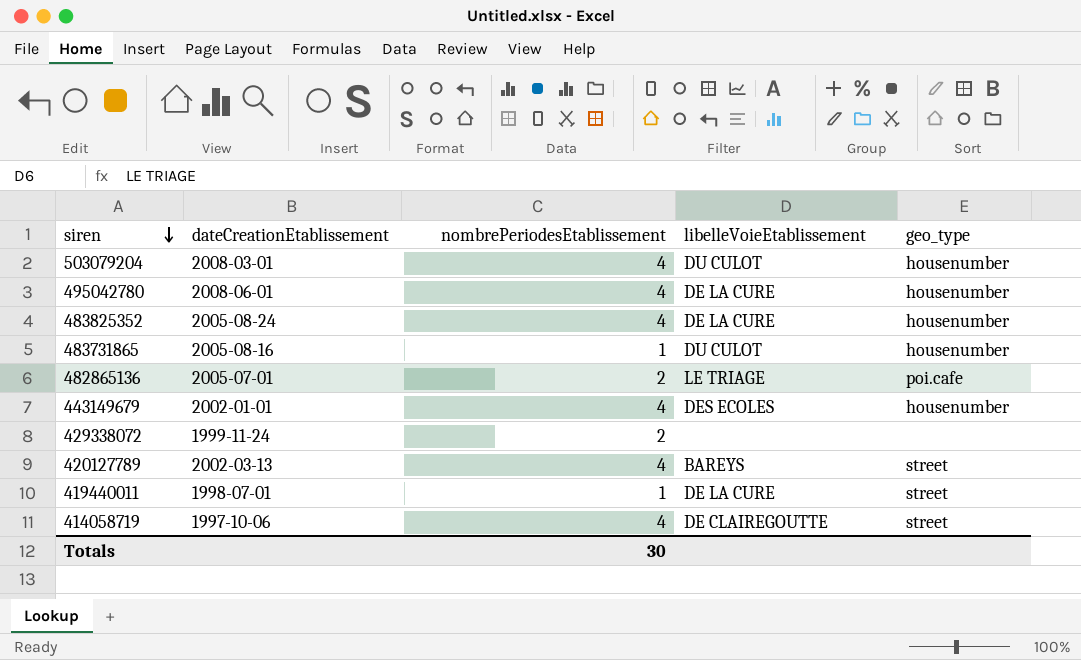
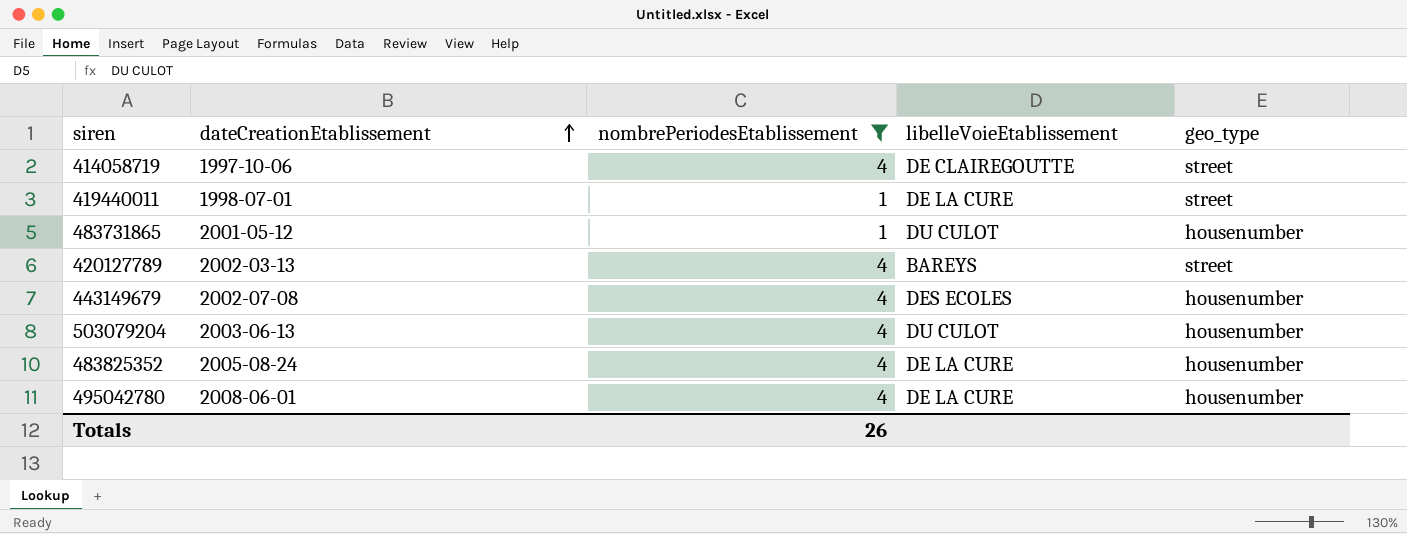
filter: none -> nombrePeriodesEtablissement != 2
row order: siren descending -> dateCreationEtablissement ascending
483731865 | dateCreationEtablissement: 2005-08-16 -> 2001-05-12
443149679 | dateCreationEtablissement: 2002-01-01 -> 2002-07-08
503079204 | dateCreationEtablissement: 2008-03-01 -> 2003-06-13
Totals | nombrePeriodesEtablissement: 30 -> 26

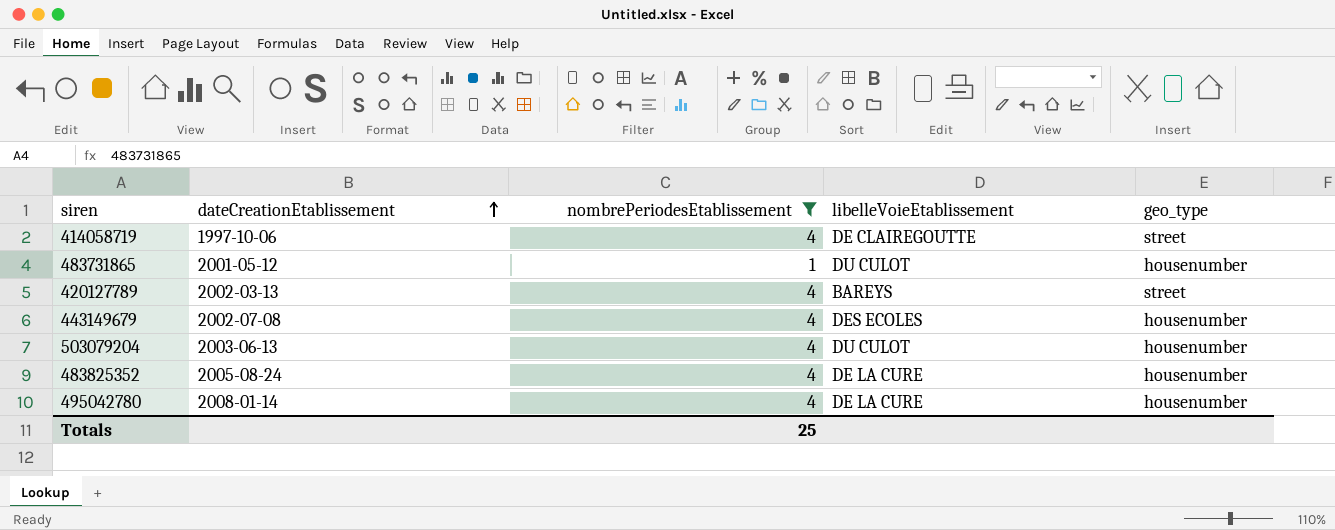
row 419440011: 1998-07-01 | 1 | DE LA CURE | street -> none
495042780 | dateCreationEtablissement: 2008-06-01 -> 2008-01-14
Totals | nombrePeriodesEtablissement: 26 -> 25

